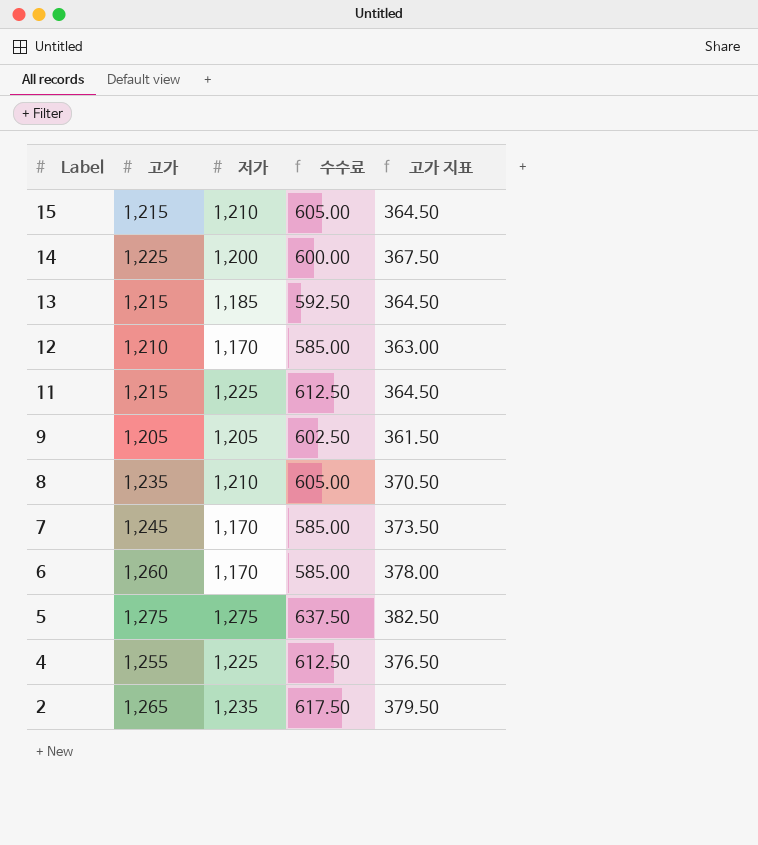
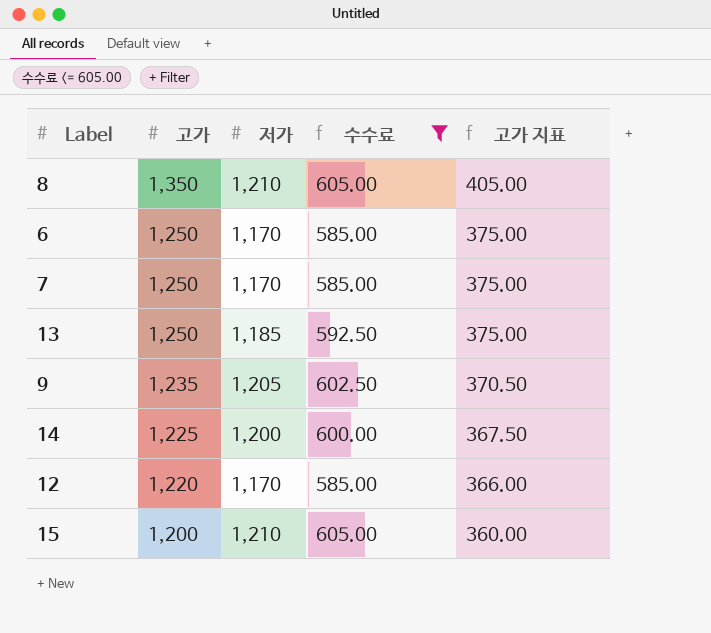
filter: none -> 수수료 <= 605.00
row order: Label descending -> 고가 descending
8 | 고가: 1,235 -> 1,350
8 | 고가 지표: 370.50 -> 405.00
6 | 고가: 1,260 -> 1,250
6 | 고가 지표: 378.00 -> 375.00
7 | 고가: 1,245 -> 1,250
7 | 고가 지표: 373.50 -> 375.00
13 | 고가: 1,215 -> 1,250
13 | 고가 지표: 364.50 -> 375.00
9 | 고가: 1,205 -> 1,235
9 | 고가 지표: 361.50 -> 370.50
12 | 고가: 1,210 -> 1,220
12 | 고가 지표: 363.00 -> 366.00
15 | 고가: 1,215 -> 1,200
15 | 고가 지표: 364.50 -> 360.00

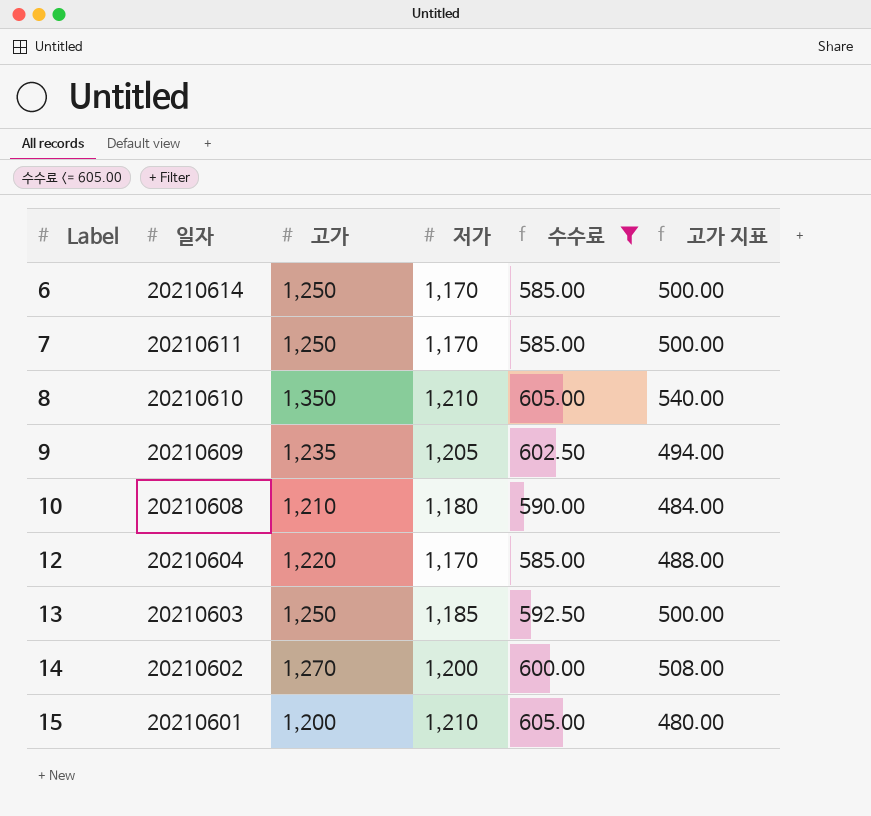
row order: 고가 descending -> Label ascending
column 일자 | position: none -> 2
column 고가 지표 | formula: [고가] * 0.3 -> [고가] * 0.4
row 10: none -> 20210608 | 1,210 | 1,180 | 590.00 | 484.00
14 | 고가: 1,225 -> 1,270

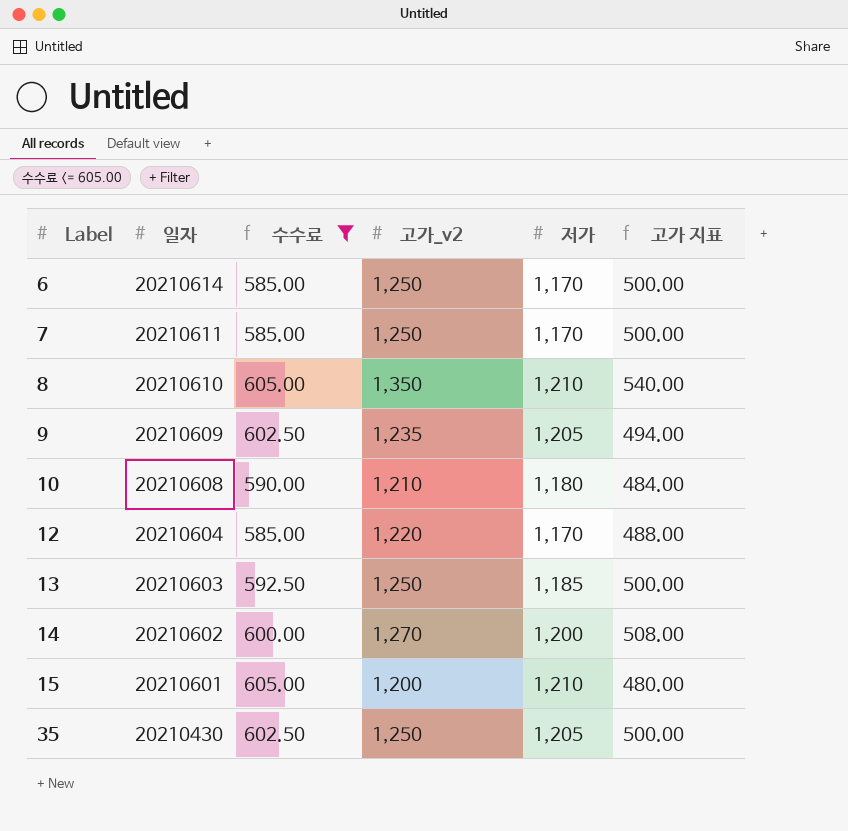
column 수수료 | position: 5 -> 3
column name: 고가 -> 고가_v2
row 35: none -> 20210430 | 602.50 | 1,250 | 1,205 | 500.00

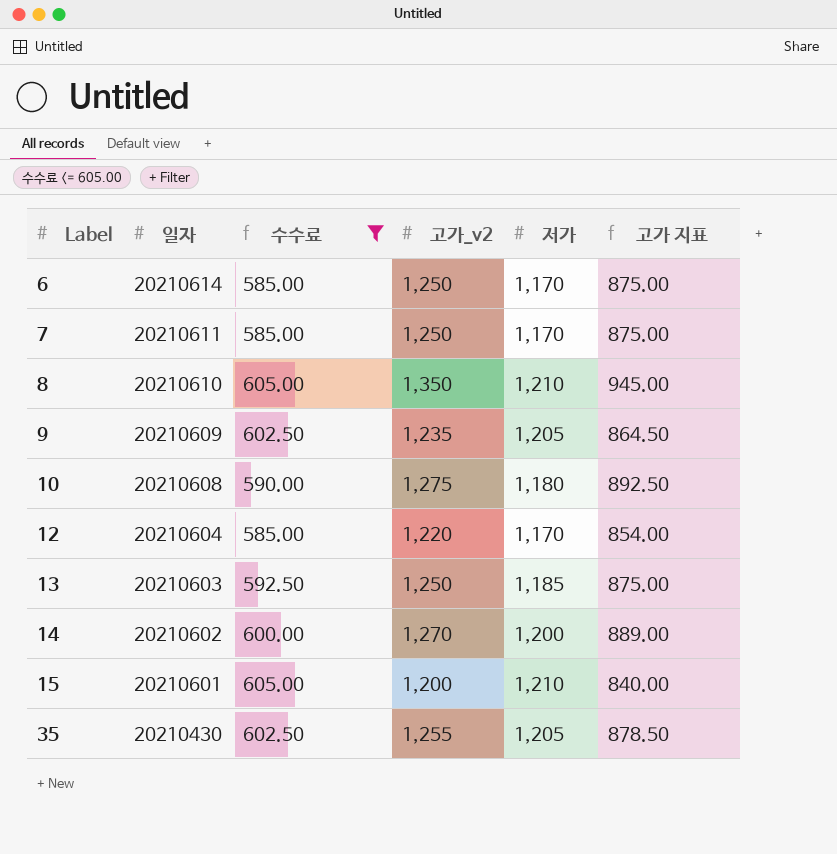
column 고가 지표 | formula: [고가_v2] * 0.4 -> [고가_v2] * 0.7
10 | 고가_v2: 1,210 -> 1,275
35 | 고가_v2: 1,250 -> 1,255

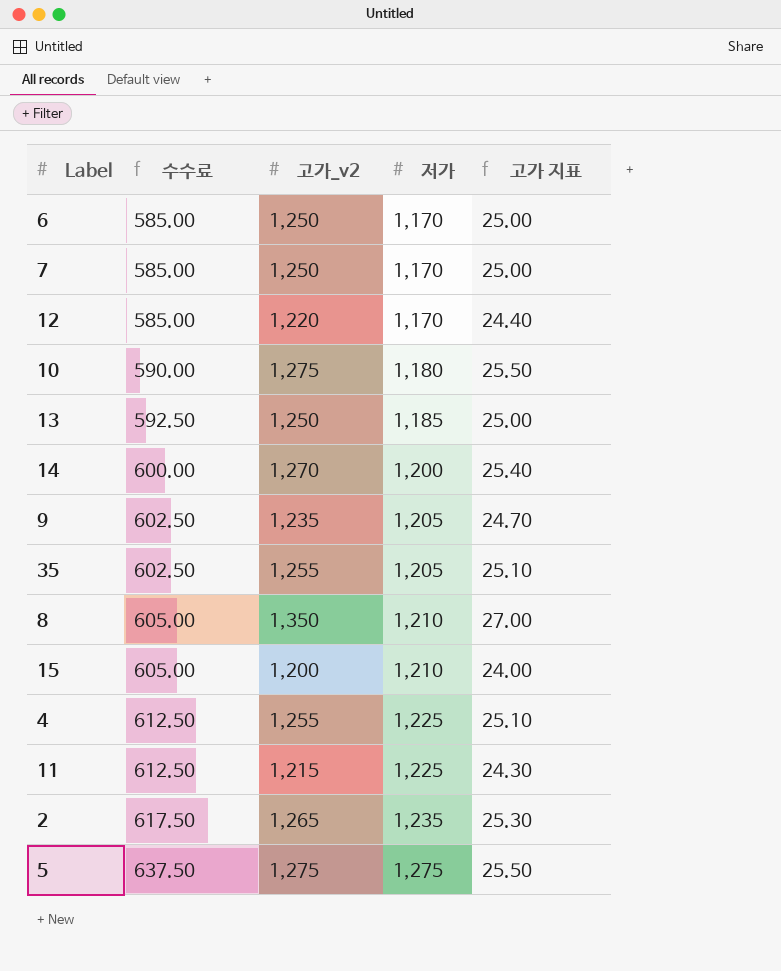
filter: 수수료 <= 605.00 -> none
row order: Label ascending -> 수수료 ascending
column 일자 | position: 2 -> none
column 고가 지표 | formula: [고가_v2] * 0.7 -> [고가_v2] * 0.02

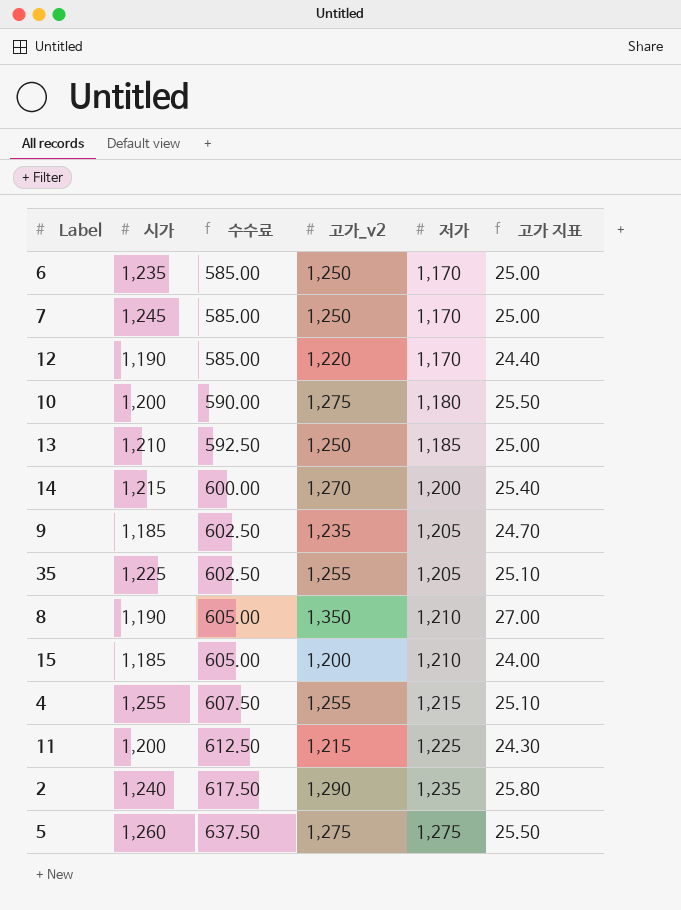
column 시가 | position: none -> 2
4 | 수수료: 612.50 -> 607.50
4 | 저가: 1,225 -> 1,215
2 | 고가_v2: 1,265 -> 1,290
2 | 고가 지표: 25.30 -> 25.80

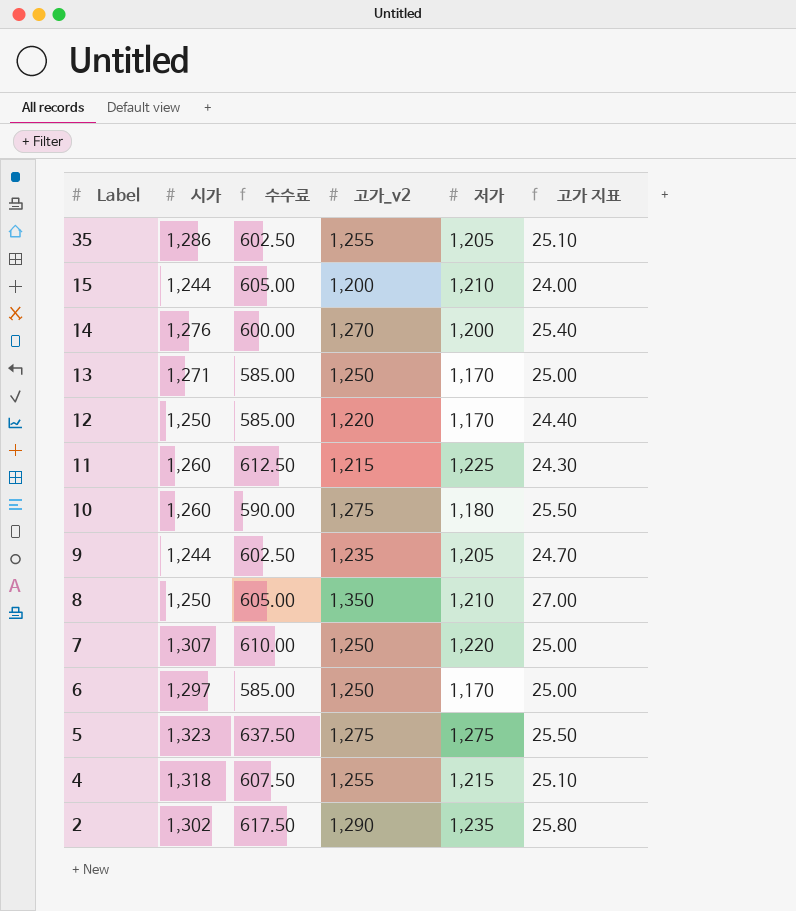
row order: 수수료 ascending -> Label descending
35 | 시가: 1,225 -> 1,286
15 | 시가: 1,185 -> 1,244
14 | 시가: 1,215 -> 1,276
13 | 시가: 1,210 -> 1,271
13 | 수수료: 592.50 -> 585.00
13 | 저가: 1,185 -> 1,170
12 | 시가: 1,190 -> 1,250
11 | 시가: 1,200 -> 1,260
10 | 시가: 1,200 -> 1,260
9 | 시가: 1,185 -> 1,244
8 | 시가: 1,190 -> 1,250
7 | 시가: 1,245 -> 1,307
7 | 수수료: 585.00 -> 610.00
7 | 저가: 1,170 -> 1,220
6 | 시가: 1,235 -> 1,297
5 | 시가: 1,260 -> 1,323
4 | 시가: 1,255 -> 1,318
2 | 시가: 1,240 -> 1,302

